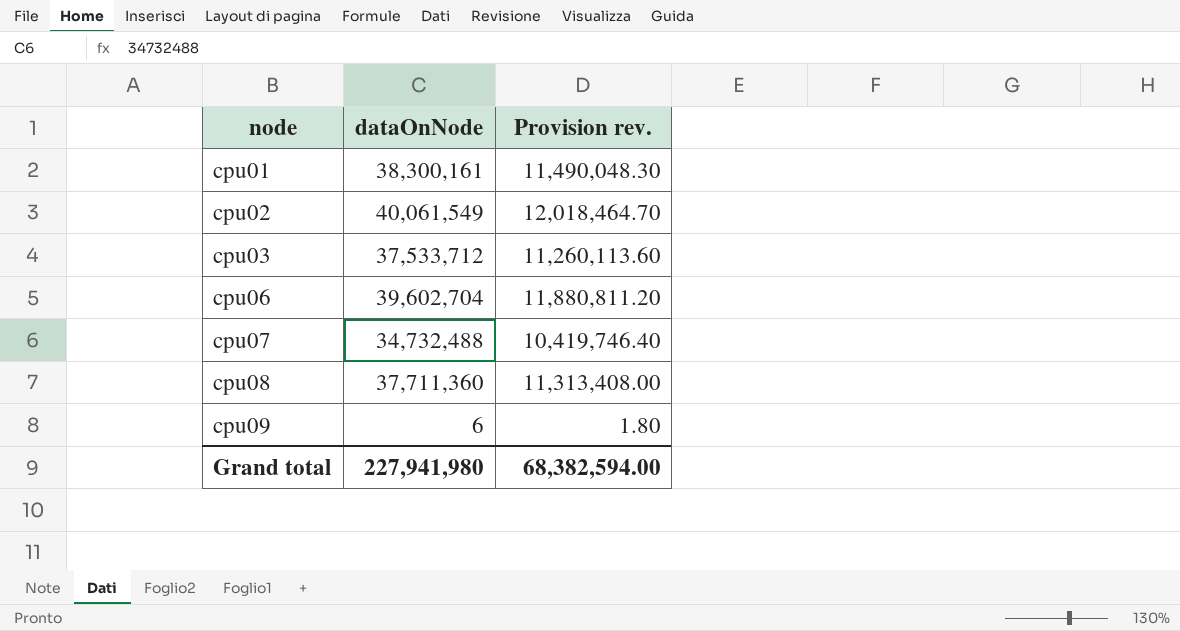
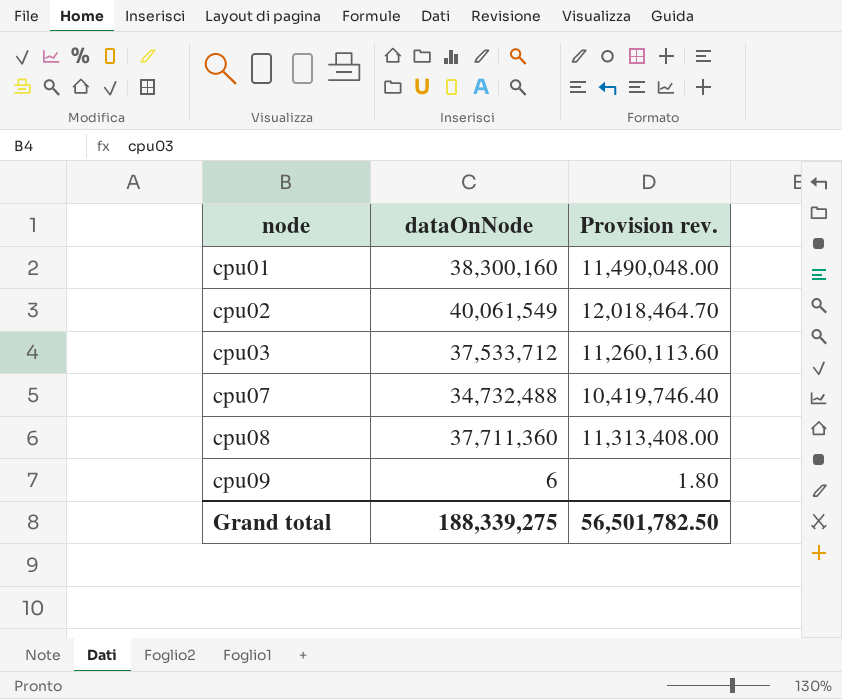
row cpu06: 39,602,704 | 11,880,811.20 -> none
cpu01 | dataOnNode: 38,300,161 -> 38,300,160
cpu01 | Provision rev.: 11,490,048.30 -> 11,490,048.00
Grand total | dataOnNode: 227,941,980 -> 188,339,275
Grand total | Provision rev.: 68,382,594.00 -> 56,501,782.50

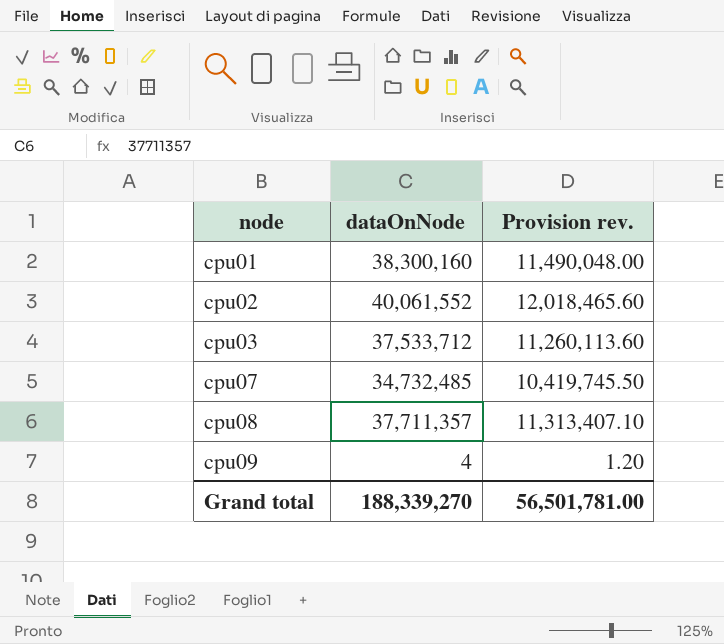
cpu02 | dataOnNode: 40,061,549 -> 40,061,552
cpu02 | Provision rev.: 12,018,464.70 -> 12,018,465.60
cpu07 | dataOnNode: 34,732,488 -> 34,732,485
cpu07 | Provision rev.: 10,419,746.40 -> 10,419,745.50
cpu08 | dataOnNode: 37,711,360 -> 37,711,357
cpu08 | Provision rev.: 11,313,408.00 -> 11,313,407.10
cpu09 | dataOnNode: 6 -> 4
cpu09 | Provision rev.: 1.80 -> 1.20
Grand total | dataOnNode: 188,339,275 -> 188,339,270
Grand total | Provision rev.: 56,501,782.50 -> 56,501,781.00

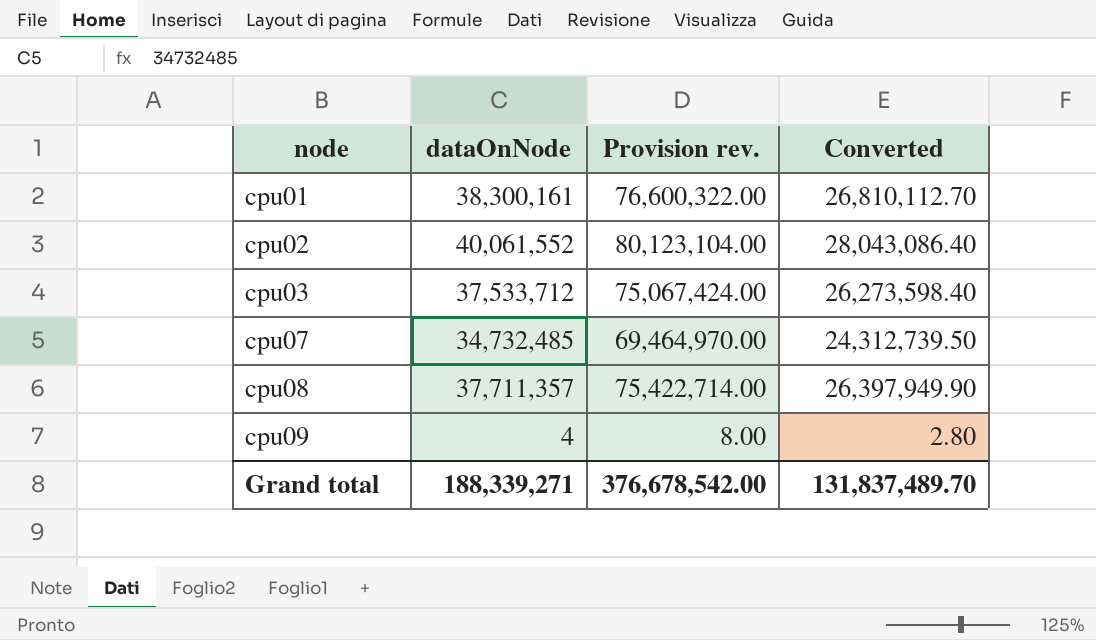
column Provision rev. | formula: [dataOnNode] * 0.3 -> [dataOnNode] * 2
column Converted | formula: none -> [dataOnNode] * 0.7
cpu01 | dataOnNode: 38,300,160 -> 38,300,161
Grand total | dataOnNode: 188,339,270 -> 188,339,271
Grand total | Provision rev.: 56,501,781.00 -> 376,678,542.00

